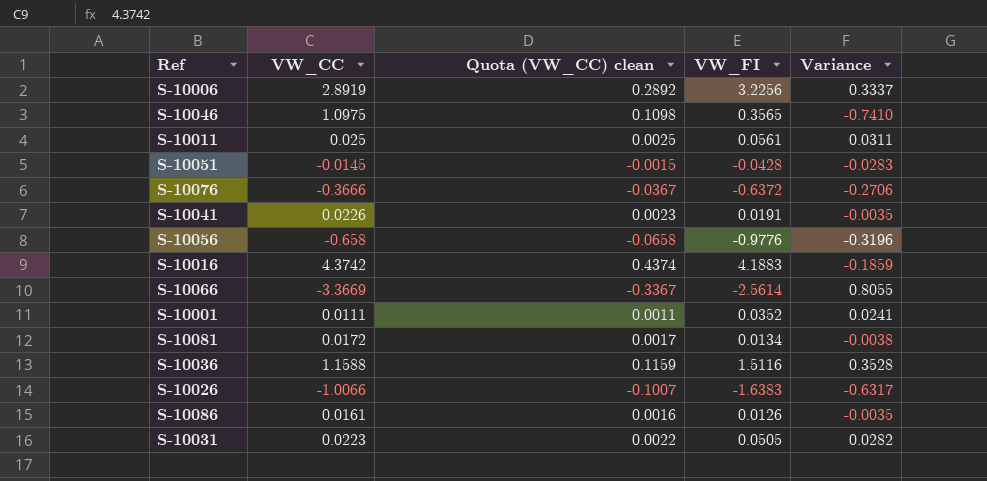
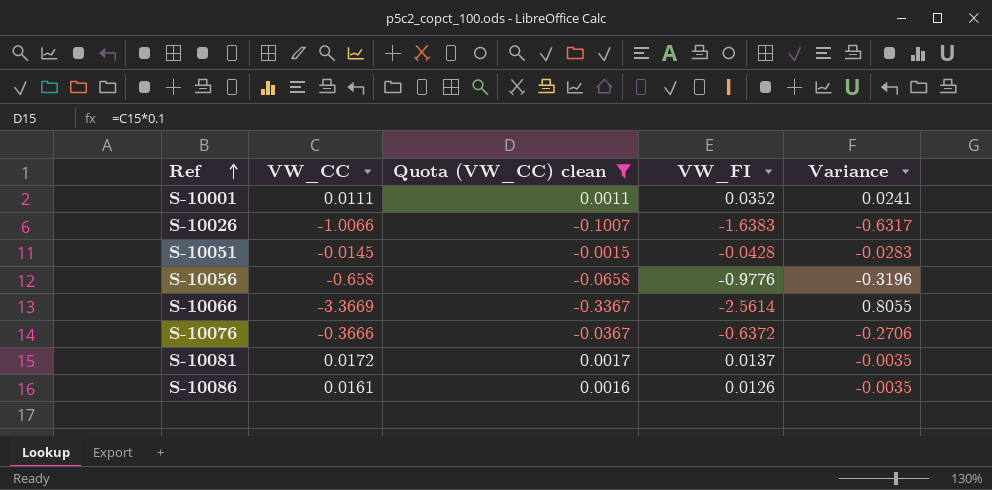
filter: none -> Quota (VW_CC) clean <= 0.0017
row order: none -> Ref ascending
S-10081 | VW_FI: 0.0134 -> 0.0137
S-10081 | Variance: -0.0038 -> -0.0035

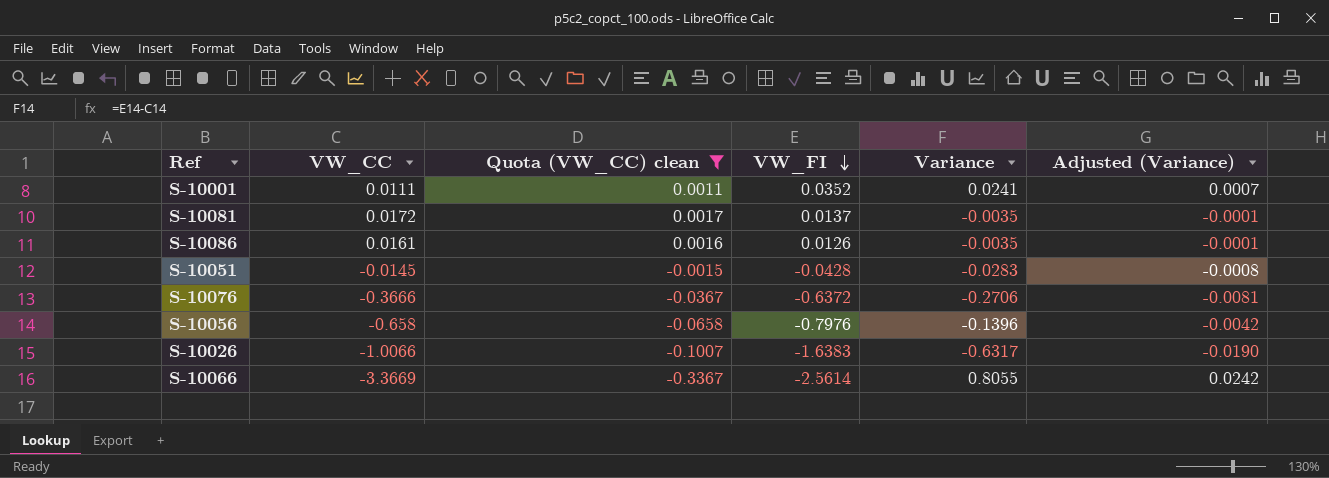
row order: Ref ascending -> VW_FI descending
column Adjusted (Variance) | formula: none -> [Variance] * 0.03
S-10056 | VW_FI: -0.9776 -> -0.7976
S-10056 | Variance: -0.3196 -> -0.1396

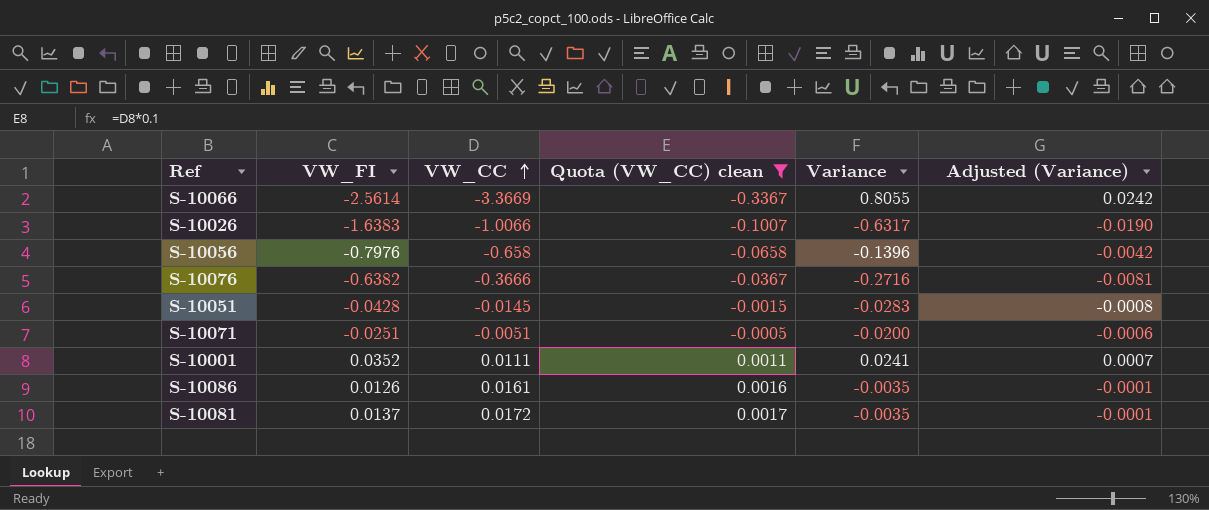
row order: VW_FI descending -> VW_CC ascending
column VW_FI | position: 4 -> 2
S-10076 | VW_FI: -0.6372 -> -0.6382
S-10076 | Variance: -0.2706 -> -0.2716
row S-10071: none -> -0.0251 | -0.0051 | -0.0005 | -0.0200 | -0.0006

